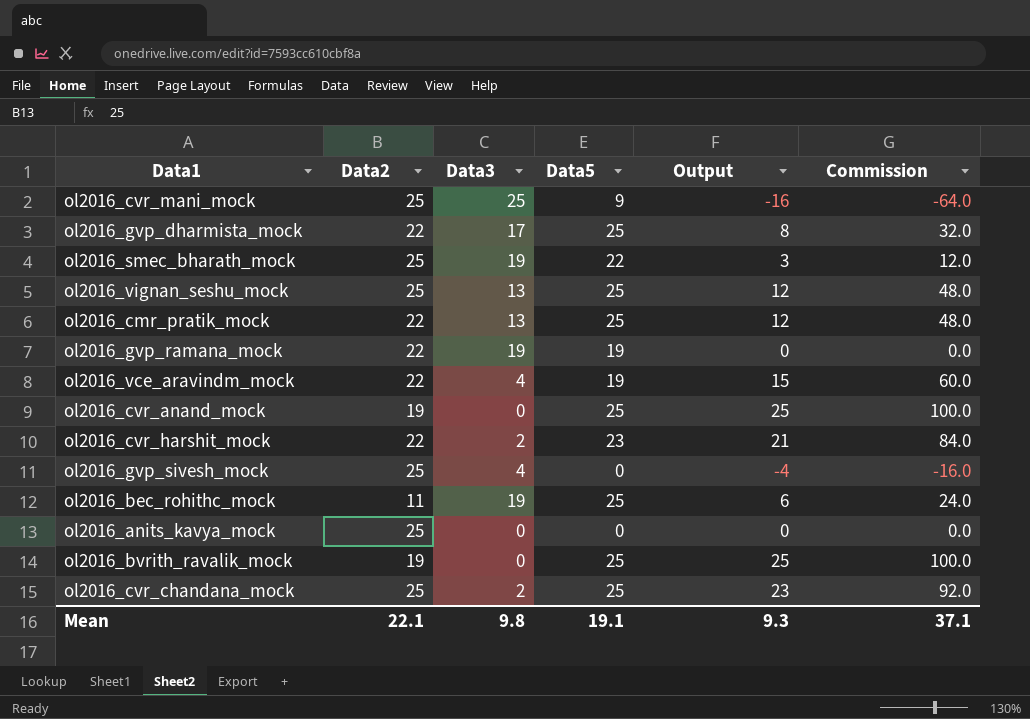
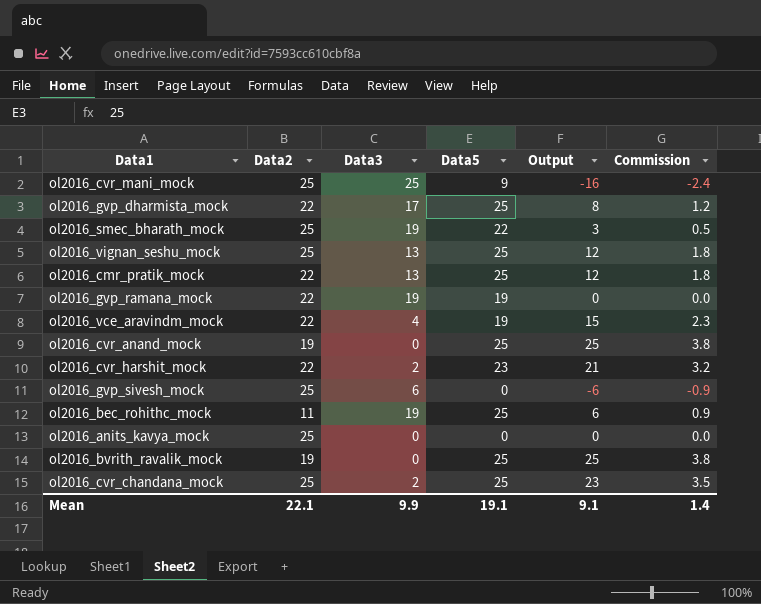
column Commission | formula: [Output] * 4 -> [Output] * 0.15
ol2016_gvp_sivesh_mock | Data3: 4 -> 6
ol2016_gvp_sivesh_mock | Output: -4 -> -6
Mean | Data3: 9.8 -> 9.9
Mean | Output: 9.3 -> 9.1
Mean | Commission: 37.1 -> 1.4

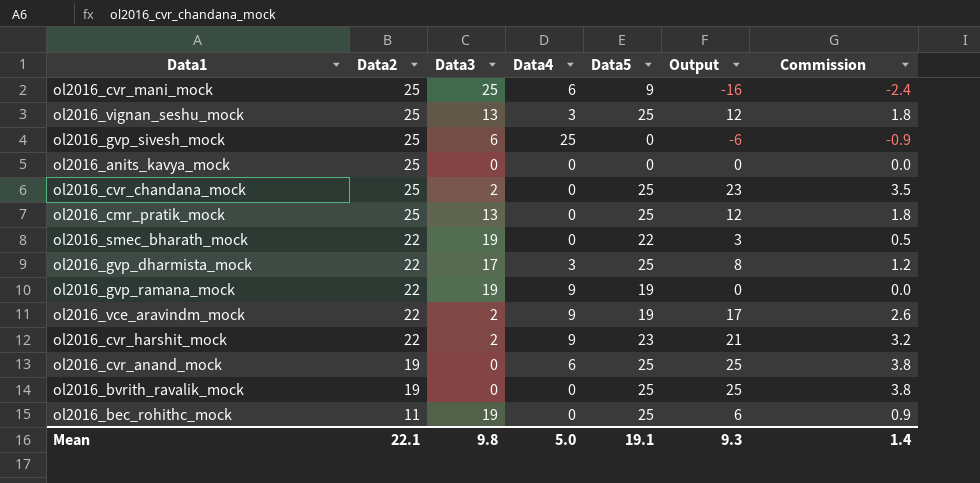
row order: none -> Data2 descending
column Data4 | position: none -> 4
ol2016_cmr_pratik_mock | Data2: 22 -> 25
ol2016_smec_bharath_mock | Data2: 25 -> 22
ol2016_vce_aravindm_mock | Data3: 4 -> 2
ol2016_vce_aravindm_mock | Output: 15 -> 17
ol2016_vce_aravindm_mock | Commission: 2.3 -> 2.6
Mean | Data3: 9.9 -> 9.8
Mean | Output: 9.1 -> 9.3

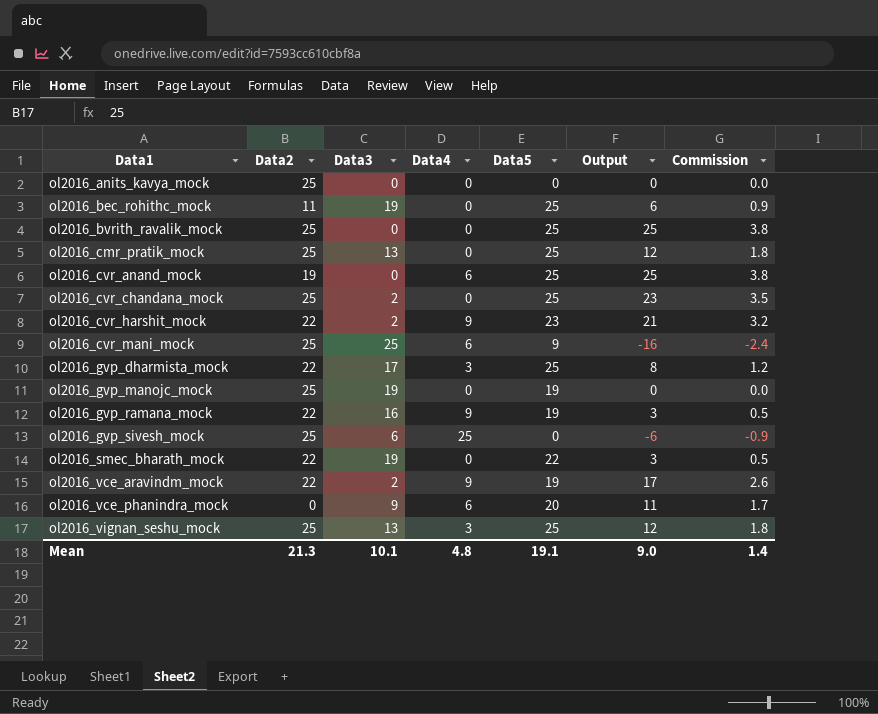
row order: Data2 descending -> Data1 ascending
ol2016_bvrith_ravalik_mock | Data2: 19 -> 25
row ol2016_gvp_manojc_mock: none -> 25 | 19 | 0 | 19 | 0 | 0.0
ol2016_gvp_ramana_mock | Data3: 19 -> 16
ol2016_gvp_ramana_mock | Output: 0 -> 3
ol2016_gvp_ramana_mock | Commission: 0.0 -> 0.5
row ol2016_vce_phanindra_mock: none -> 0 | 9 | 6 | 20 | 11 | 1.7
Mean | Data2: 22.1 -> 21.3
Mean | Data3: 9.8 -> 10.1
Mean | Data4: 5.0 -> 4.8
Mean | Output: 9.3 -> 9.0

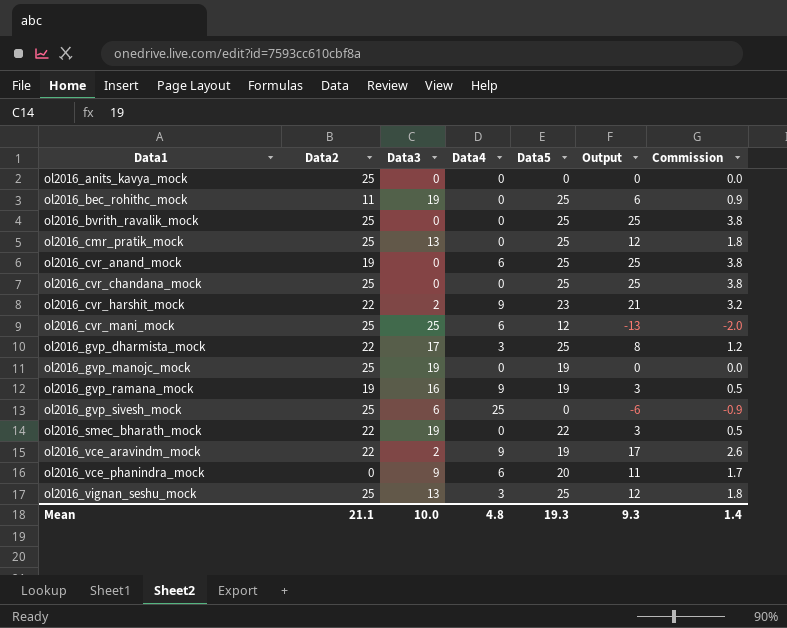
ol2016_cvr_chandana_mock | Data3: 2 -> 0
ol2016_cvr_chandana_mock | Output: 23 -> 25
ol2016_cvr_chandana_mock | Commission: 3.5 -> 3.8
ol2016_cvr_mani_mock | Data5: 9 -> 12
ol2016_cvr_mani_mock | Output: -16 -> -13
ol2016_cvr_mani_mock | Commission: -2.4 -> -2.0
ol2016_gvp_ramana_mock | Data2: 22 -> 19
Mean | Data2: 21.3 -> 21.1
Mean | Data3: 10.1 -> 10.0
Mean | Data5: 19.1 -> 19.3
Mean | Output: 9.0 -> 9.3

